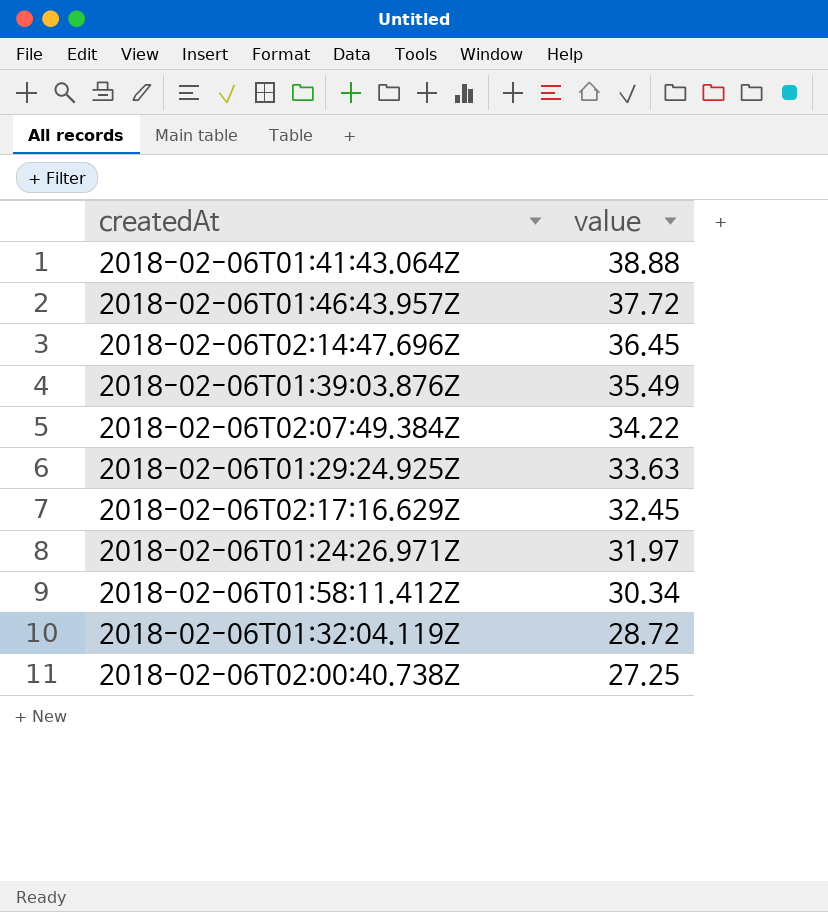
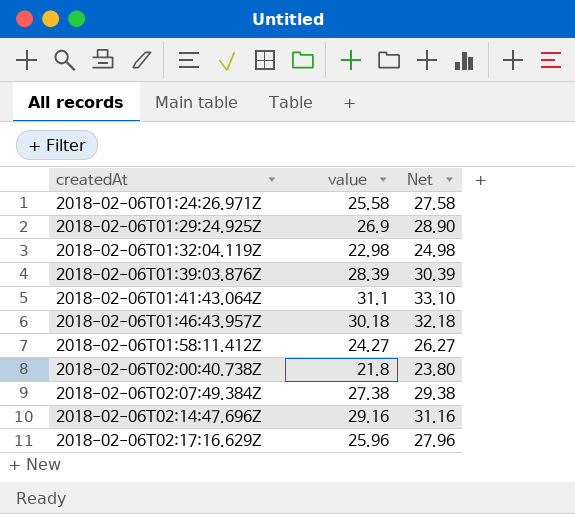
row order: value descending -> createdAt ascending
column Net | formula: none -> [value] + 2
2018-02-06T01:24:26.971Z | value: 31.97 -> 25.58
2018-02-06T01:29:24.925Z | value: 33.63 -> 26.9
2018-02-06T01:32:04.119Z | value: 28.72 -> 22.98
2018-02-06T01:39:03.876Z | value: 35.49 -> 28.39
2018-02-06T01:41:43.064Z | value: 38.88 -> 31.1
2018-02-06T01:46:43.957Z | value: 37.72 -> 30.18
2018-02-06T01:58:11.412Z | value: 30.34 -> 24.27
2018-02-06T02:00:40.738Z | value: 27.25 -> 21.8
2018-02-06T02:07:49.384Z | value: 34.22 -> 27.38
2018-02-06T02:14:47.696Z | value: 36.45 -> 29.16
2018-02-06T02:17:16.629Z | value: 32.45 -> 25.96

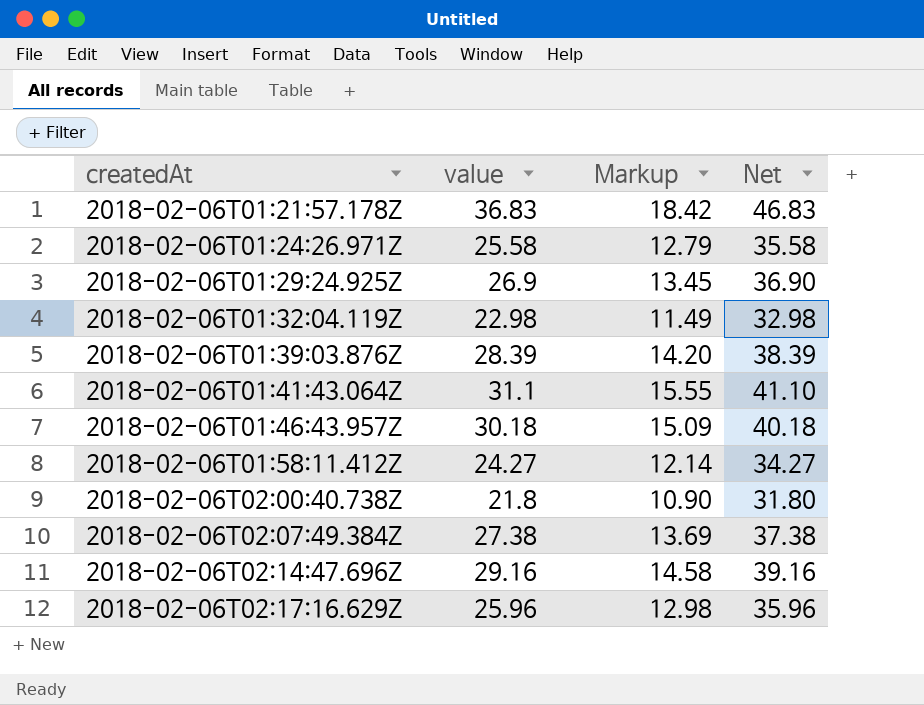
column Markup | formula: none -> [value] * 0.5
column Net | formula: [value] + 2 -> [value] + 10
row 2018-02-06T01:21:57.178Z: none -> 36.83 | 18.42 | 46.83

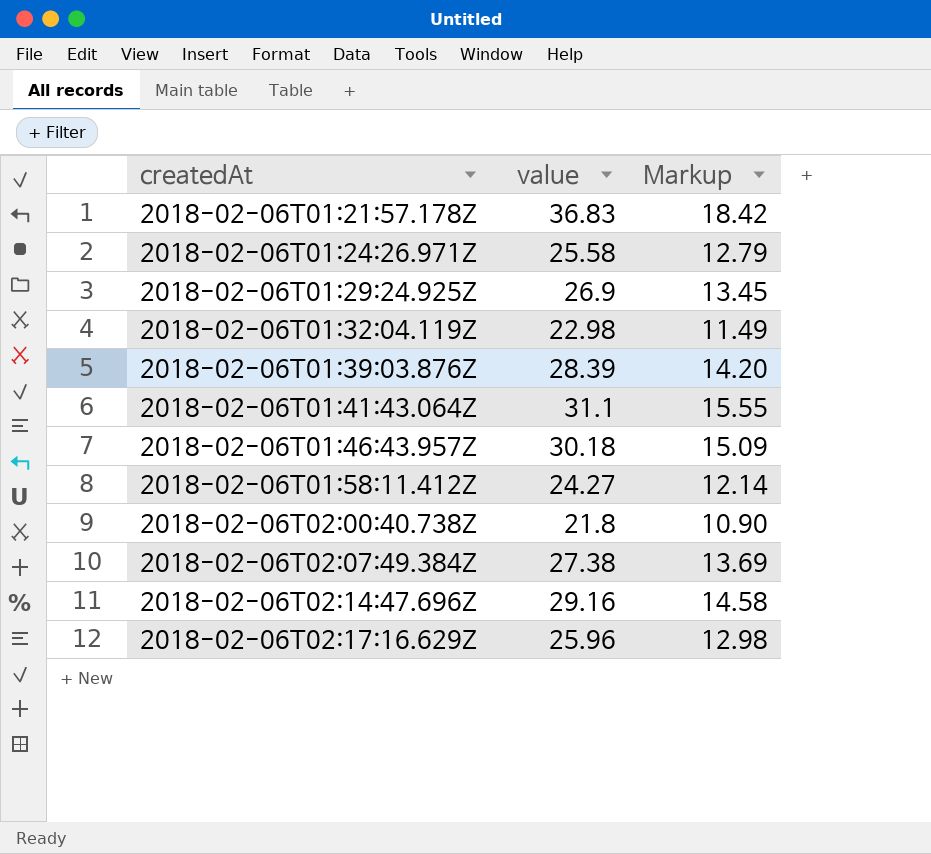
column Net | formula: [value] + 10 -> none

